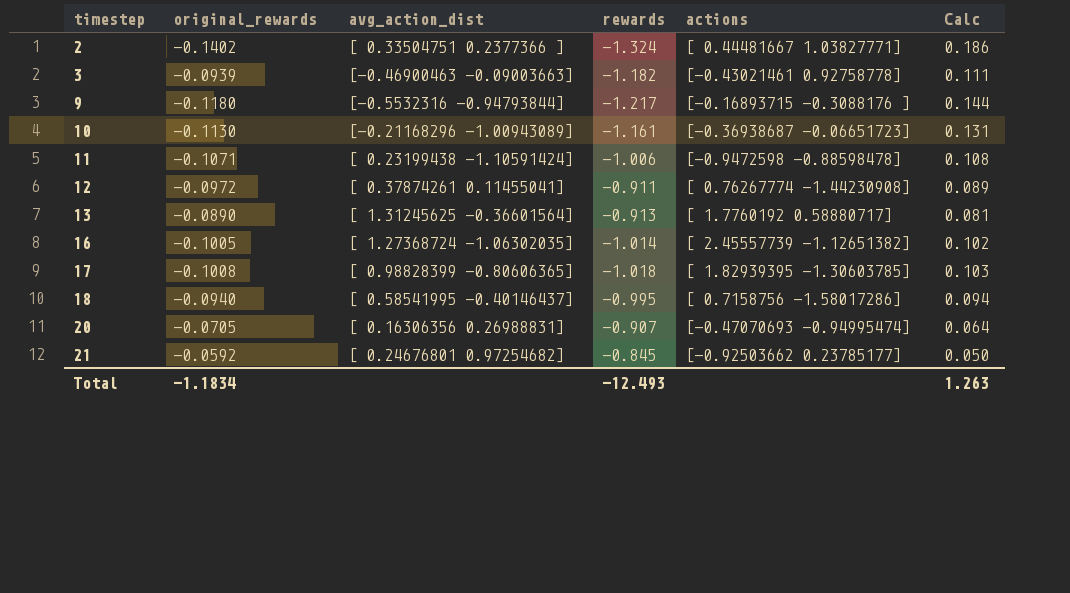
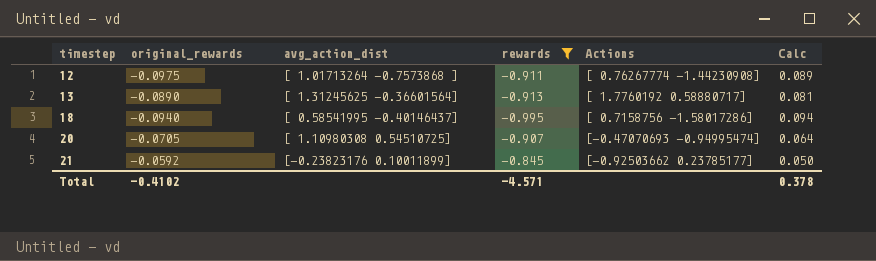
filter: none -> rewards >= -0.995
column name: actions -> Actions
12 | original_rewards: -0.0972 -> -0.0975
12 | avg_action_dist: [ 0.37874261 0.11455041] -> [ 1.01713264 -0.7573868 ]
20 | avg_action_dist: [ 0.16306356 0.26988831] -> [ 1.10980308 0.54510725]
21 | avg_action_dist: [ 0.24676801 0.97254682] -> [-0.23823176 0.10011899]
Total | original_rewards: -1.1834 -> -0.4102
Total | rewards: -12.493 -> -4.571
Total | Calc: 1.263 -> 0.378

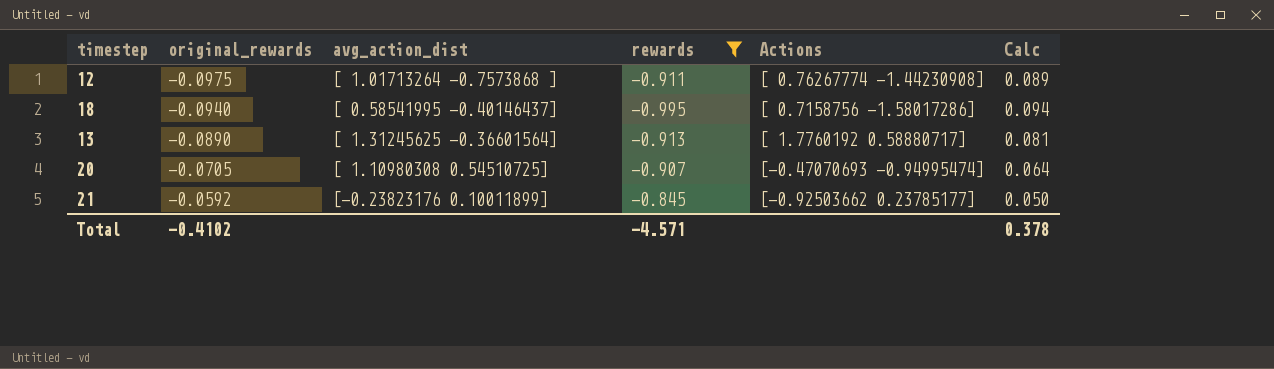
row order: timestep ascending -> original_rewards ascending

